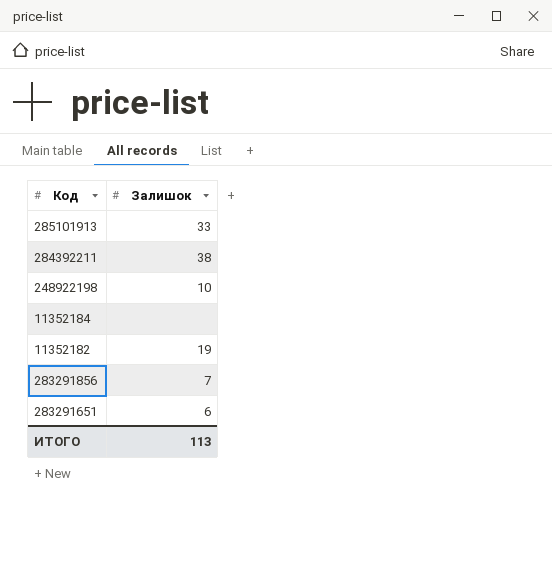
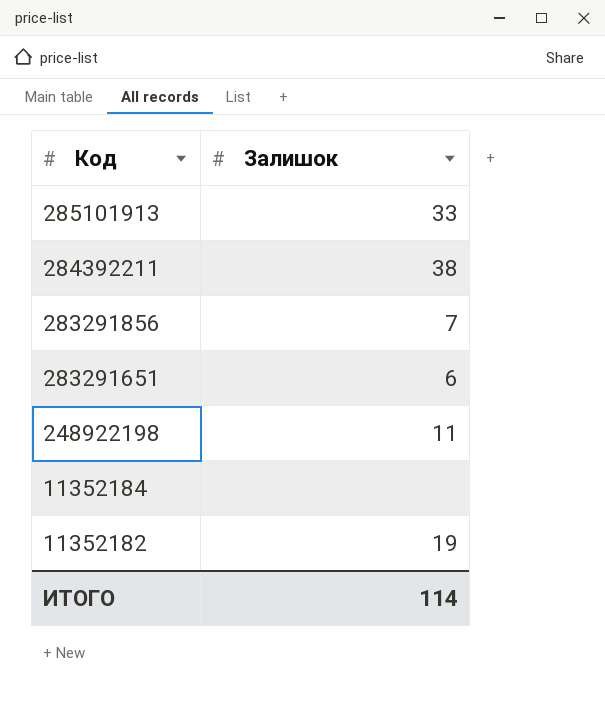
row order: none -> Код descending
248922198 | Залишок: 10 -> 11
ИТОГО | Залишок: 113 -> 114

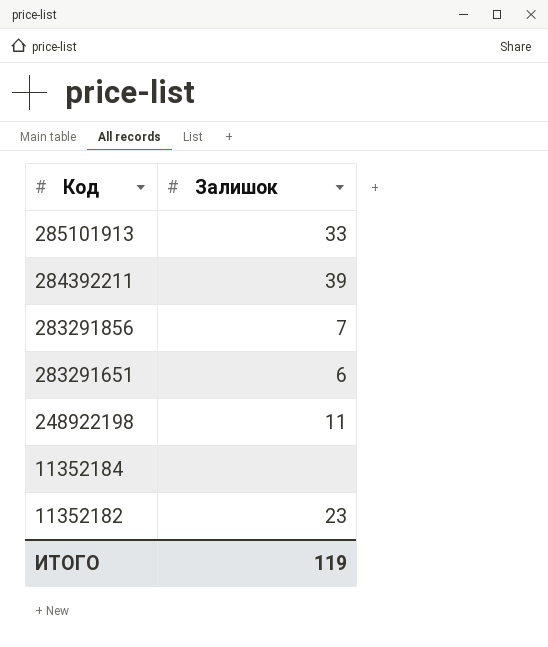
284392211 | Залишок: 38 -> 39
11352182 | Залишок: 19 -> 23
ИТОГО | Залишок: 114 -> 119

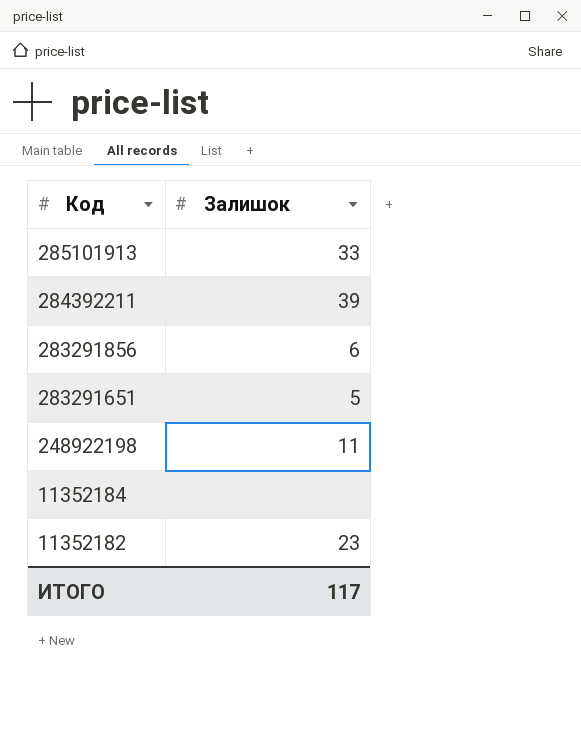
283291856 | Залишок: 7 -> 6
283291651 | Залишок: 6 -> 5
ИТОГО | Залишок: 119 -> 117

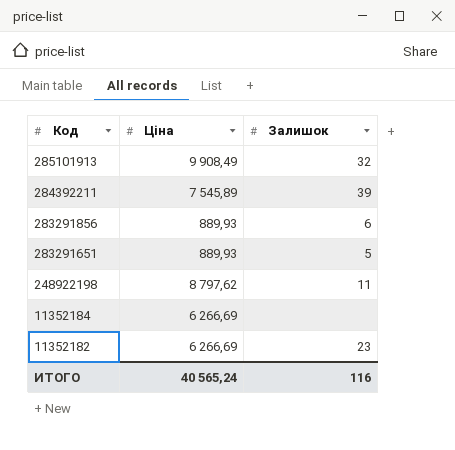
column Ціна | position: none -> 2
285101913 | Залишок: 33 -> 32
ИТОГО | Залишок: 117 -> 116

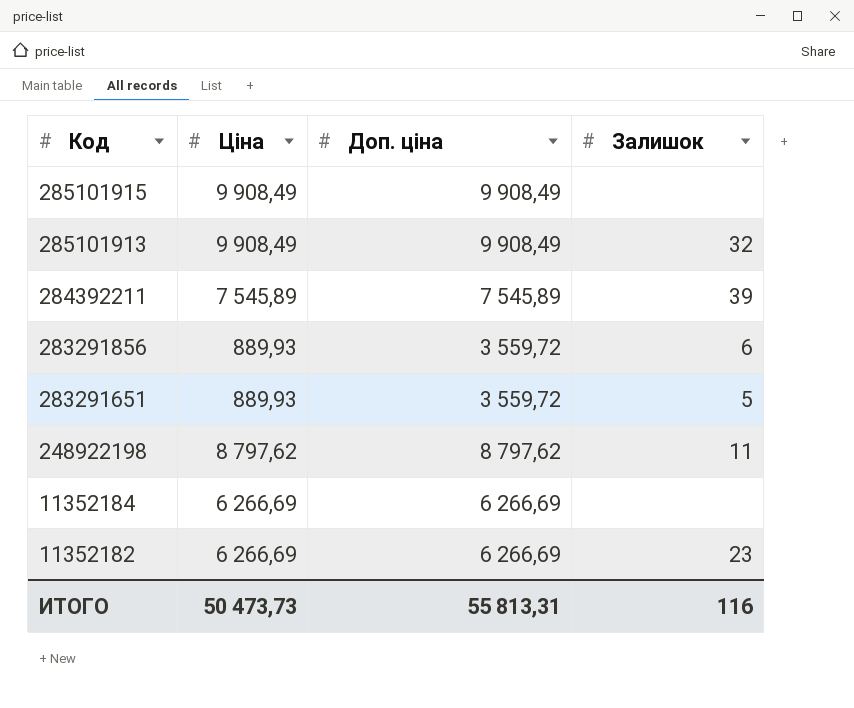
column Доп. ціна | position: none -> 3
row 285101915: none -> 9 908,49 | 9 908,49 | none
ИТОГО | Ціна: 40 565,24 -> 50 473,73

